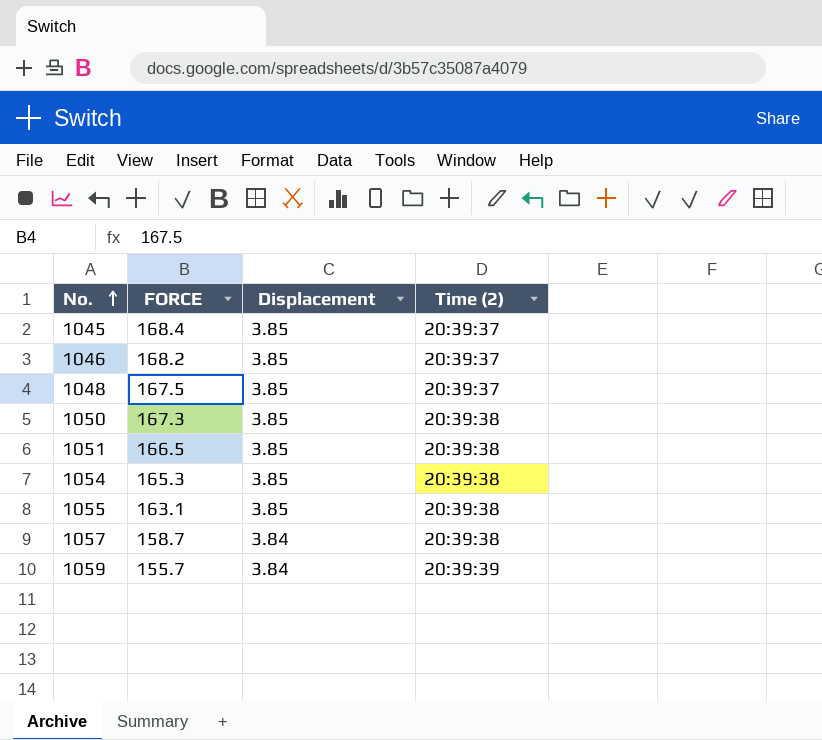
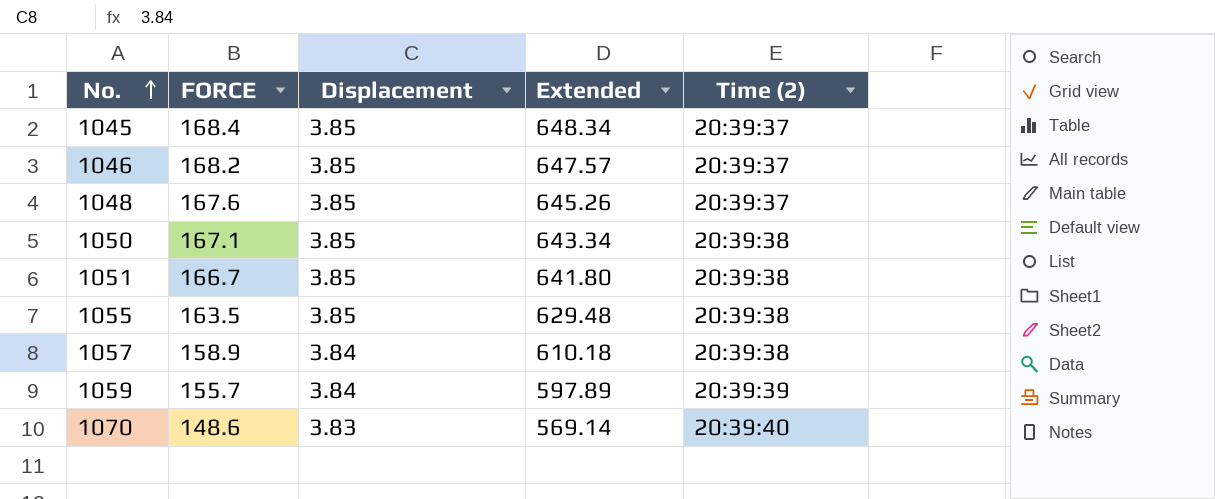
column Extended | formula: none -> [FORCE] * [Displacement]
row 1054: 165.3 | 3.85 | 20:39:38 -> none
1048 | FORCE: 167.5 -> 167.6
1050 | FORCE: 167.3 -> 167.1
1051 | FORCE: 166.5 -> 166.7
1055 | FORCE: 163.1 -> 163.5
1057 | FORCE: 158.7 -> 158.9
row 1070: none -> 148.6 | 3.83 | 569.14 | 20:39:40

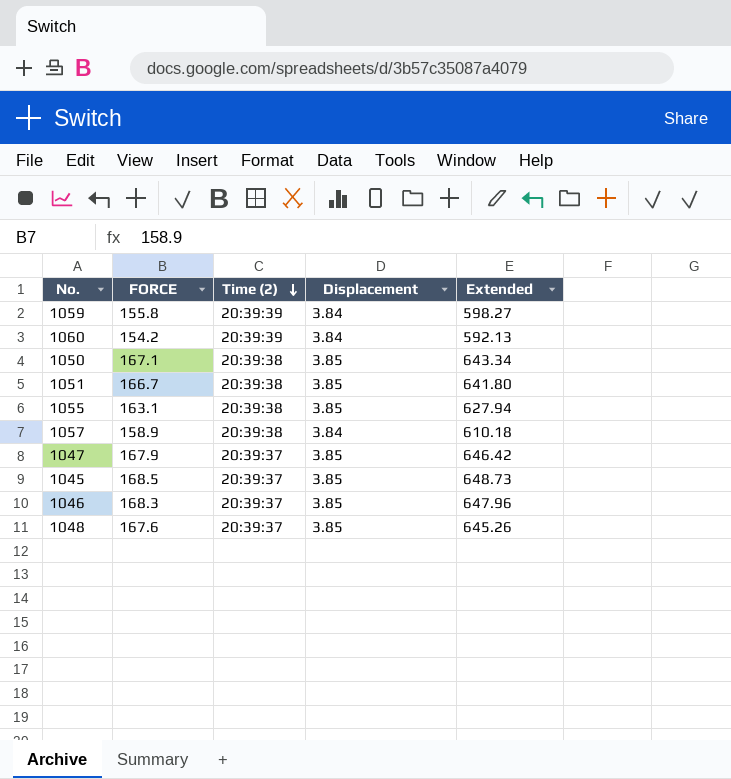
row order: No. ascending -> Time (2) descending
column Time (2) | position: 5 -> 3
row 1070: 148.6 | 3.83 | 569.14 | 20:39:40 -> none
1059 | FORCE: 155.7 -> 155.8
1059 | Extended: 597.89 -> 598.27
row 1060: none -> 154.2 | 20:39:39 | 3.84 | 592.13
1055 | FORCE: 163.5 -> 163.1
1055 | Extended: 629.48 -> 627.94
row 1047: none -> 167.9 | 20:39:37 | 3.85 | 646.42
1045 | FORCE: 168.4 -> 168.5
1045 | Extended: 648.34 -> 648.73
1046 | FORCE: 168.2 -> 168.3
1046 | Extended: 647.57 -> 647.96

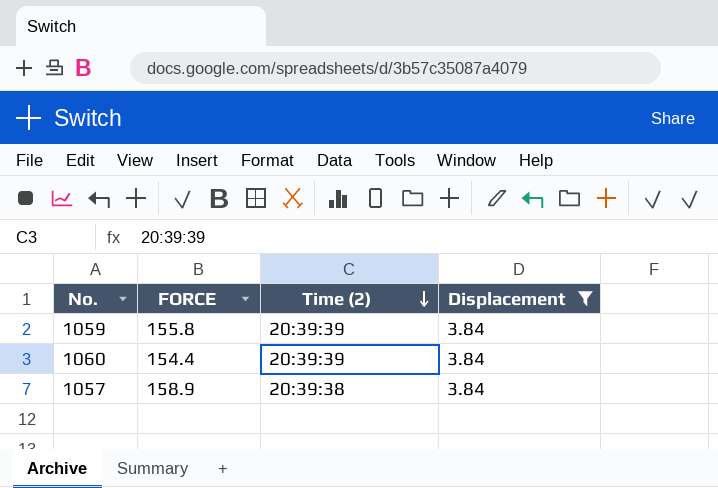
filter: none -> Displacement = 3.84
column Extended | formula: [FORCE] * [Displacement] -> none
1060 | FORCE: 154.2 -> 154.4

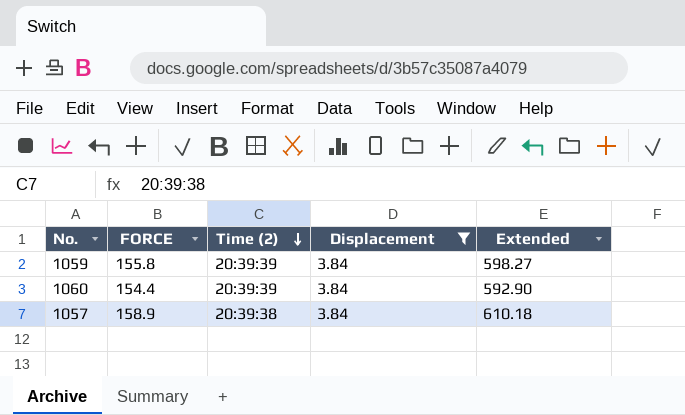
column Extended | formula: none -> [FORCE] * [Displacement]

